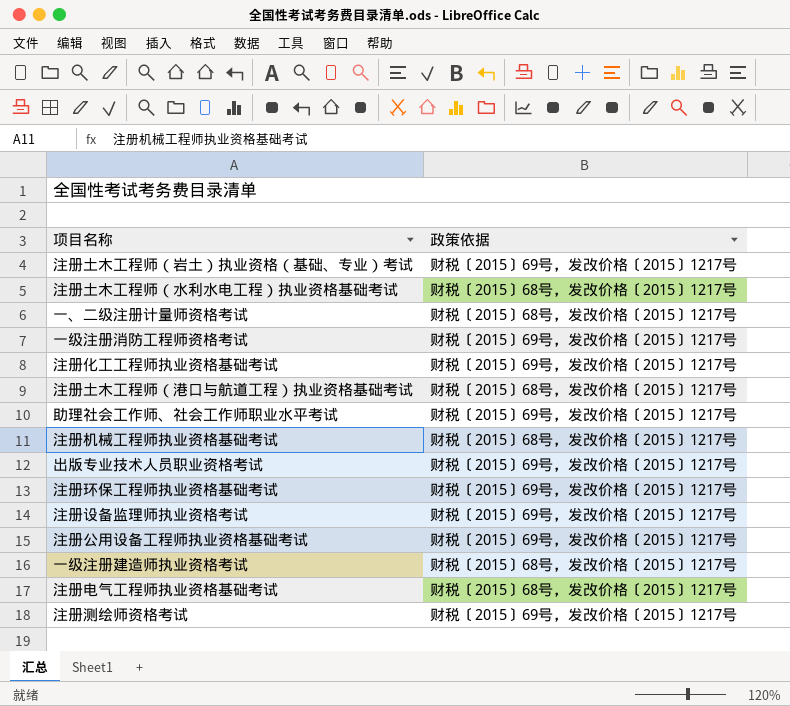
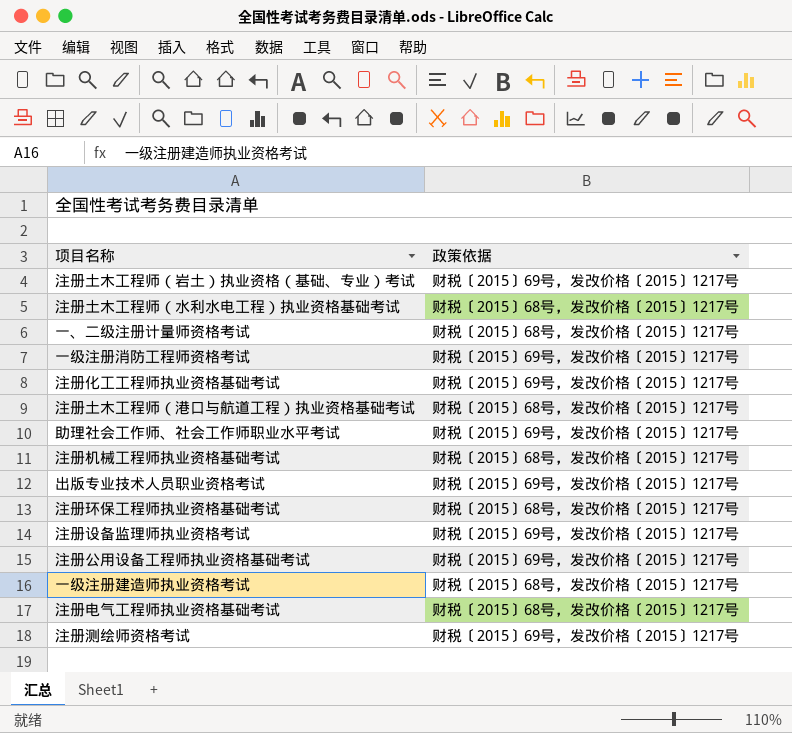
注册环保工程师执业资格基础考试 | 政策依据: 财税〔2015〕69号，发改价格〔2015〕1217号 -> 财税〔2015〕68号，发改价格〔2015〕1217号

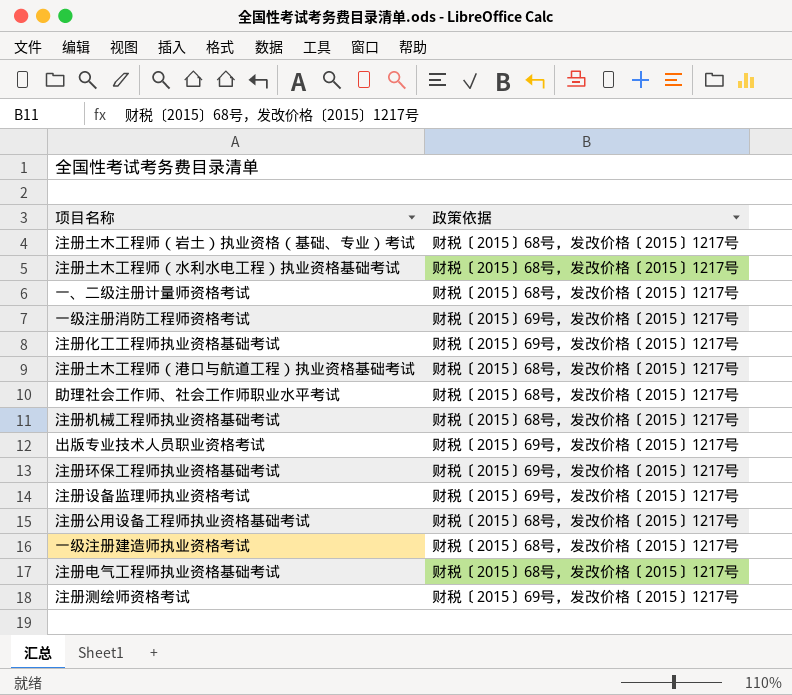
注册土木工程师（岩土）执业资格（基础、专业）考试 | 政策依据: 财税〔2015〕69号，发改价格〔2015〕1217号 -> 财税〔2015〕68号，发改价格〔2015〕1217号
助理社会工作师、社会工作师职业水平考试 | 政策依据: 财税〔2015〕69号，发改价格〔2015〕1217号 -> 财税〔2015〕68号，发改价格〔2015〕1217号
注册环保工程师执业资格基础考试 | 政策依据: 财税〔2015〕68号，发改价格〔2015〕1217号 -> 财税〔2015〕69号，发改价格〔2015〕1217号
注册公用设备工程师执业资格基础考试 | 政策依据: 财税〔2015〕69号，发改价格〔2015〕1217号 -> 财税〔2015〕68号，发改价格〔2015〕1217号

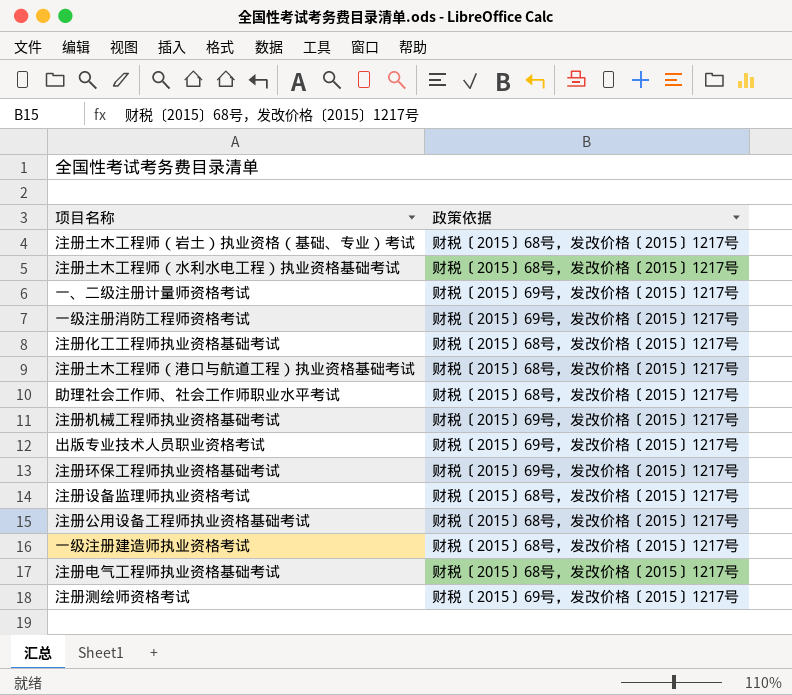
一、二级注册计量师资格考试 | 政策依据: 财税〔2015〕68号，发改价格〔2015〕1217号 -> 财税〔2015〕69号，发改价格〔2015〕1217号
注册化工工程师执业资格基础考试 | 政策依据: 财税〔2015〕69号，发改价格〔2015〕1217号 -> 财税〔2015〕68号，发改价格〔2015〕1217号
注册机械工程师执业资格基础考试 | 政策依据: 财税〔2015〕68号，发改价格〔2015〕1217号 -> 财税〔2015〕69号，发改价格〔2015〕1217号
注册设备监理师执业资格考试 | 政策依据: 财税〔2015〕69号，发改价格〔2015〕1217号 -> 财税〔2015〕68号，发改价格〔2015〕1217号

